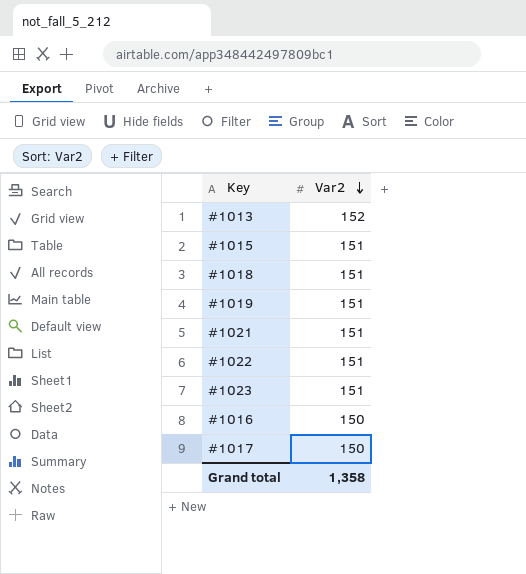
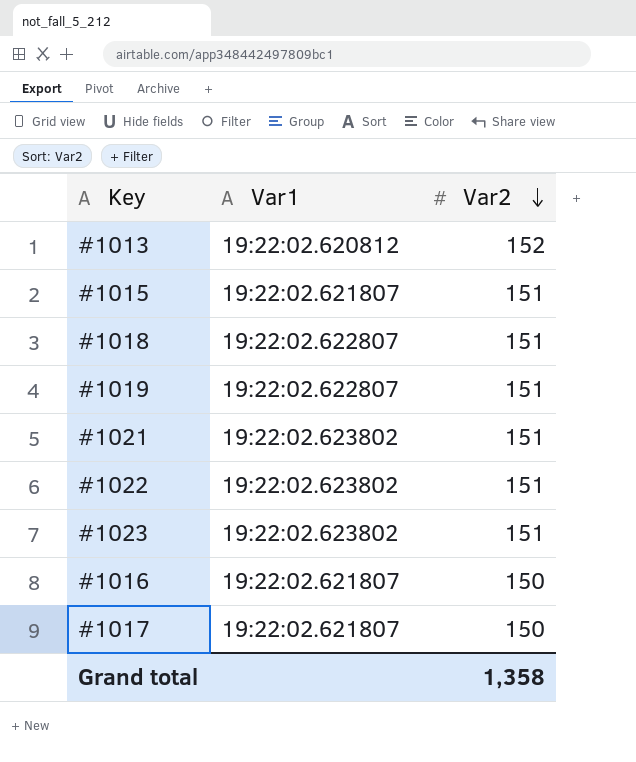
column Var1 | position: none -> 2

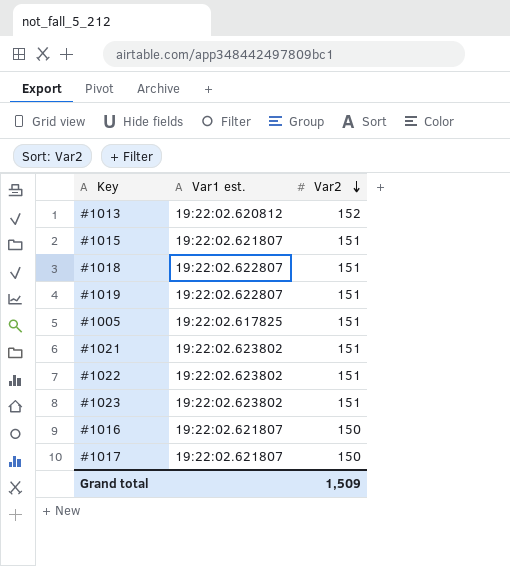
column name: Var1 -> Var1 est.
row #1005: none -> 19:22:02.617825 | 151
Grand total | Var2: 1,358 -> 1,509

